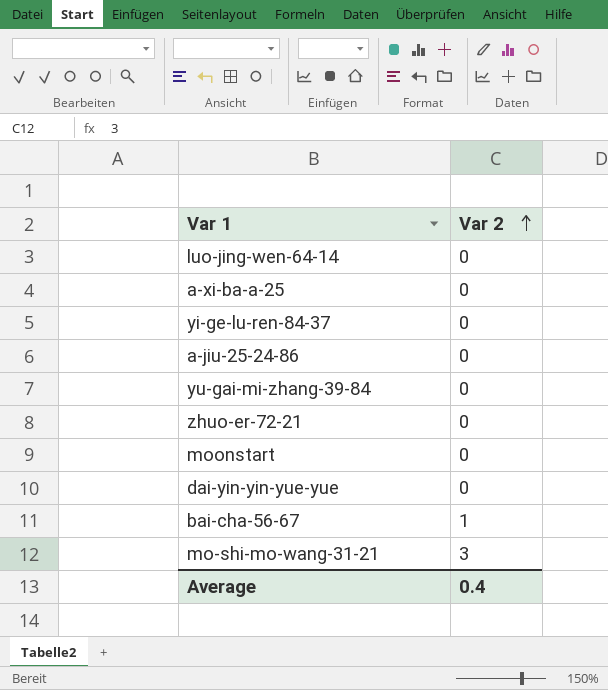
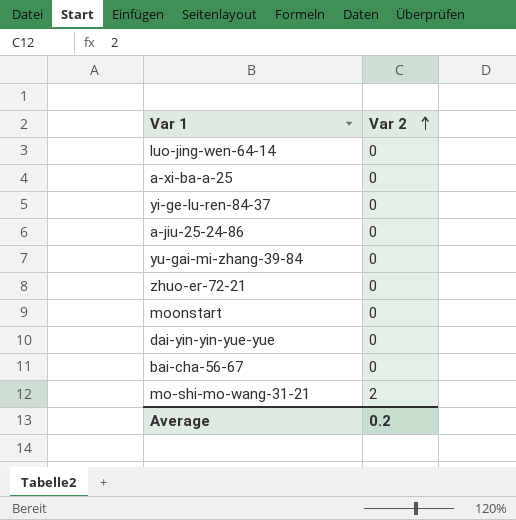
bai-cha-56-67 | Var 2: 1 -> 0
mo-shi-mo-wang-31-21 | Var 2: 3 -> 2
Average | Var 2: 0.4 -> 0.2

